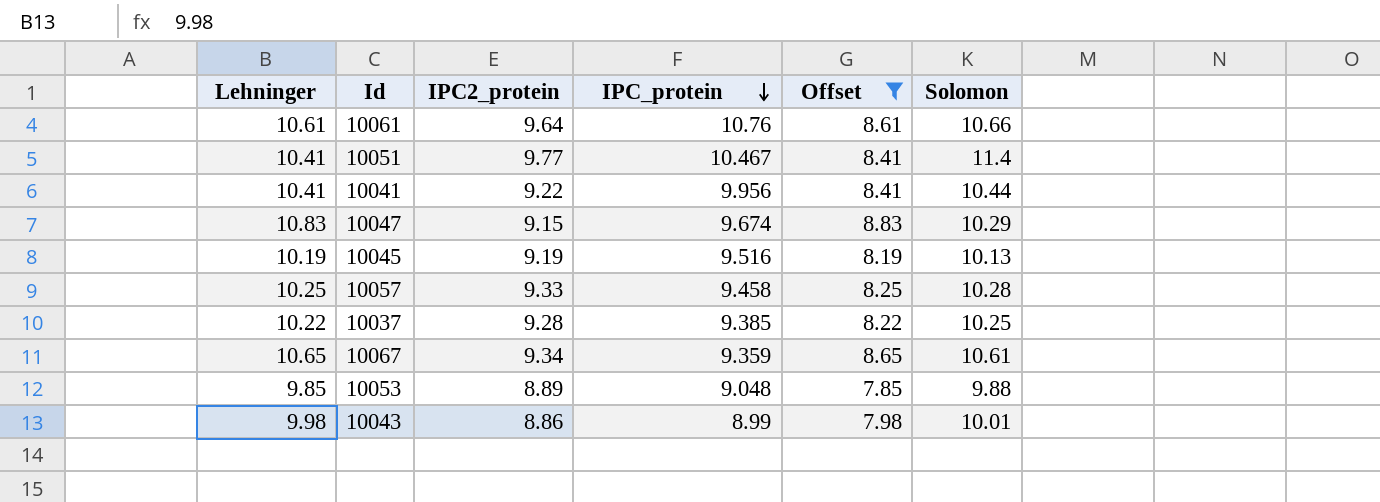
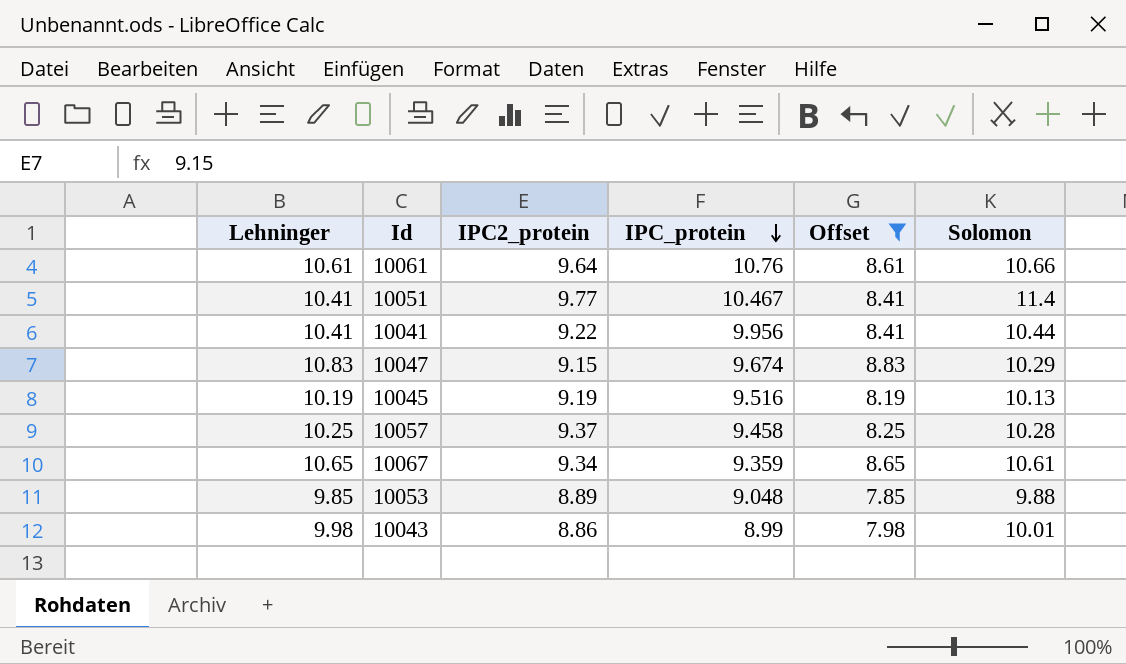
row 10037: 10.22 | 9.28 | 9.385 | 8.22 | 10.25 -> none
10057 | IPC2_protein: 9.33 -> 9.37

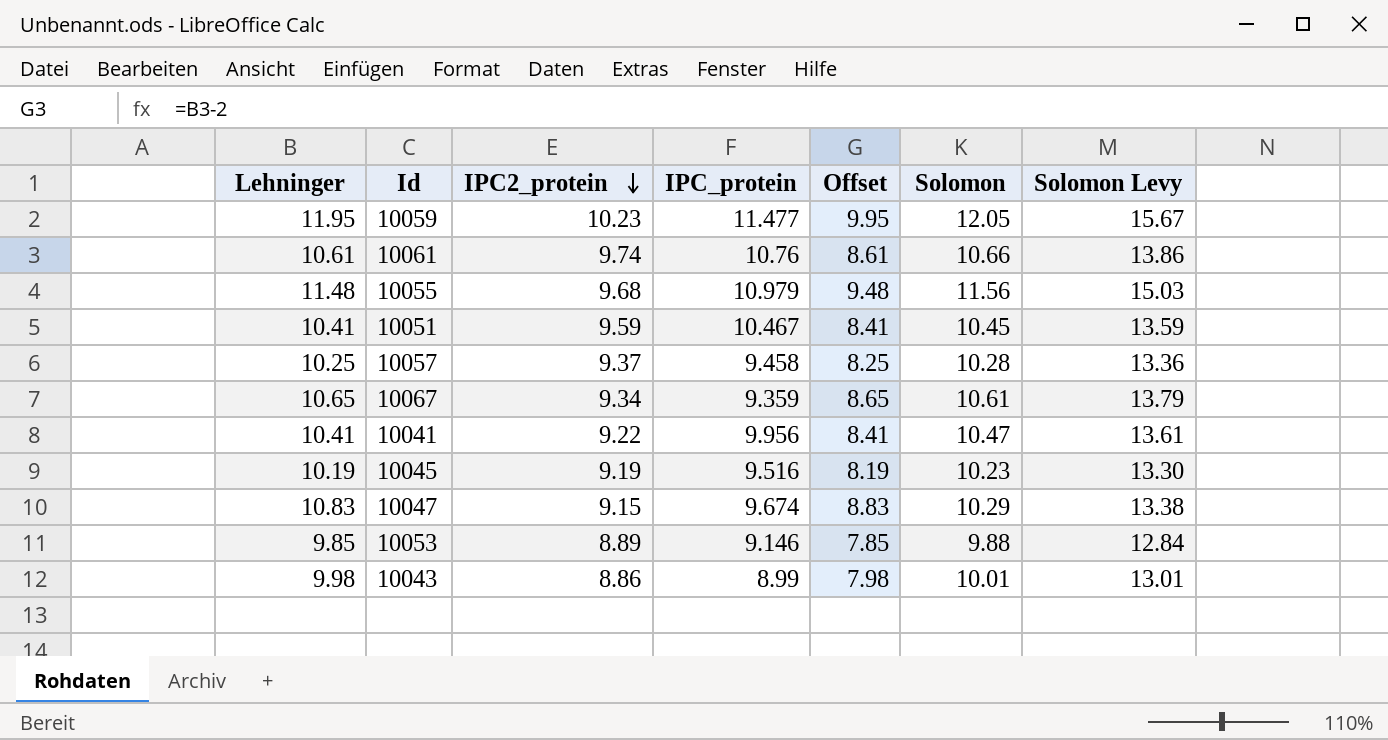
filter: Offset <= 8.83 -> none
row order: IPC_protein descending -> IPC2_protein descending
column Solomon Levy | formula: none -> [Solomon] * 1.3
10061 | IPC2_protein: 9.64 -> 9.74
10051 | IPC2_protein: 9.77 -> 9.59
10051 | Solomon: 11.4 -> 10.45
10041 | Solomon: 10.44 -> 10.47
10045 | Solomon: 10.13 -> 10.23
10053 | IPC_protein: 9.048 -> 9.146

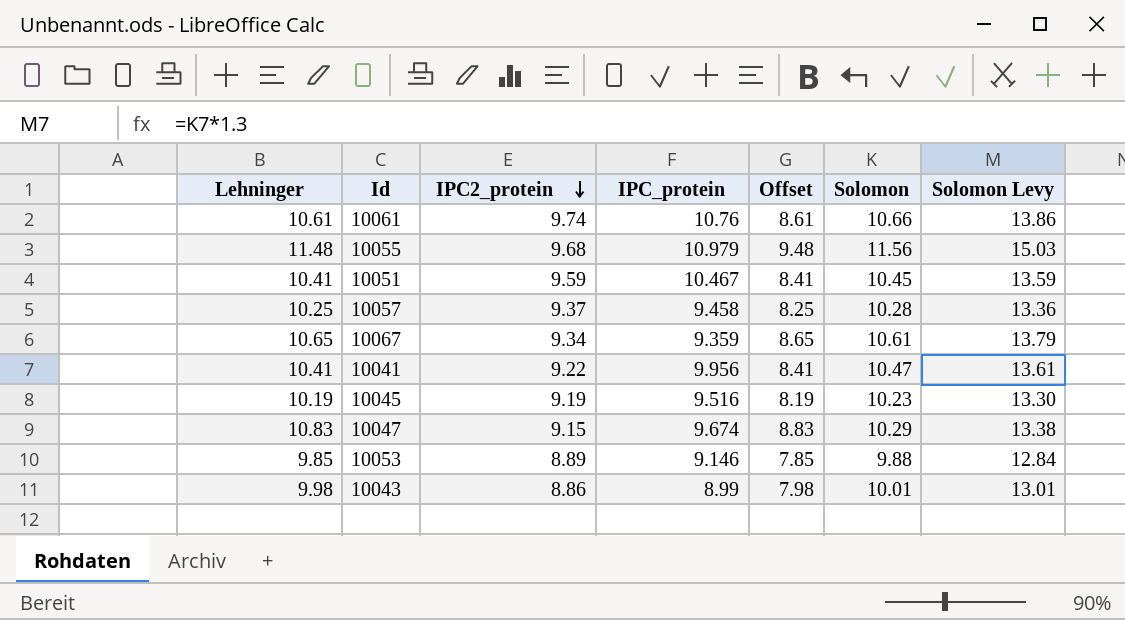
row 10059: 11.95 | 10.23 | 11.477 | 9.95 | 12.05 | 15.67 -> none

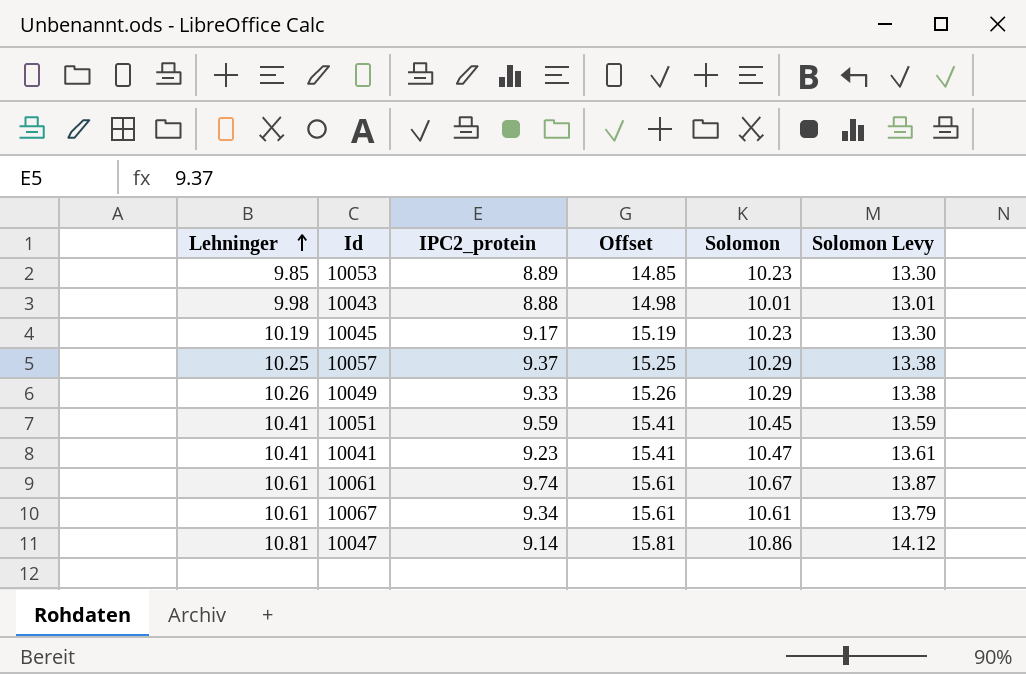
row order: IPC2_protein descending -> Lehninger ascending
column IPC_protein | position: 4 -> none
column Offset | formula: [Lehninger] - 2 -> [Lehninger] + 5
row 10055: 11.48 | 9.68 | 10.979 | 9.48 | 11.56 | 15.03 -> none
10053 | Solomon: 9.88 -> 10.23
10053 | Solomon Levy: 12.84 -> 13.30
10043 | IPC2_protein: 8.86 -> 8.88
10045 | IPC2_protein: 9.19 -> 9.17
10057 | Solomon: 10.28 -> 10.29
10057 | Solomon Levy: 13.36 -> 13.38
row 10049: none -> 10.26 | 9.33 | 15.26 | 10.29 | 13.38
10041 | IPC2_protein: 9.22 -> 9.23
10061 | Solomon: 10.66 -> 10.67
10061 | Solomon Levy: 13.86 -> 13.87
10067 | Lehninger: 10.65 -> 10.61
10047 | Lehninger: 10.83 -> 10.81
10047 | IPC2_protein: 9.15 -> 9.14
10047 | Solomon: 10.29 -> 10.86
10047 | Solomon Levy: 13.38 -> 14.12

